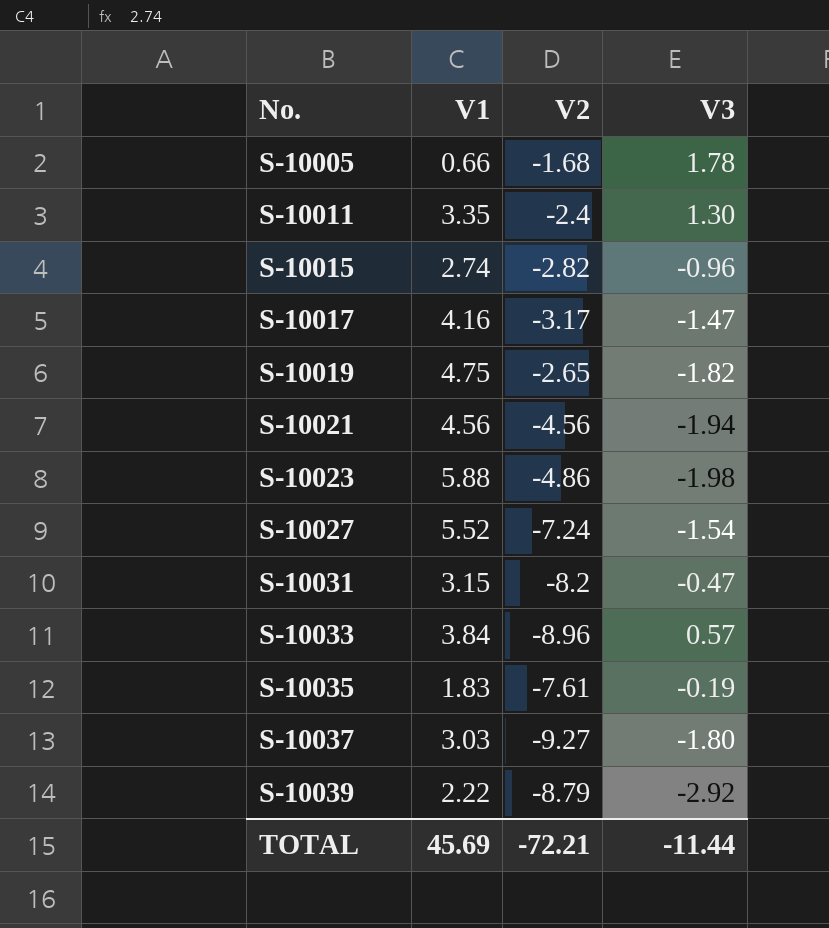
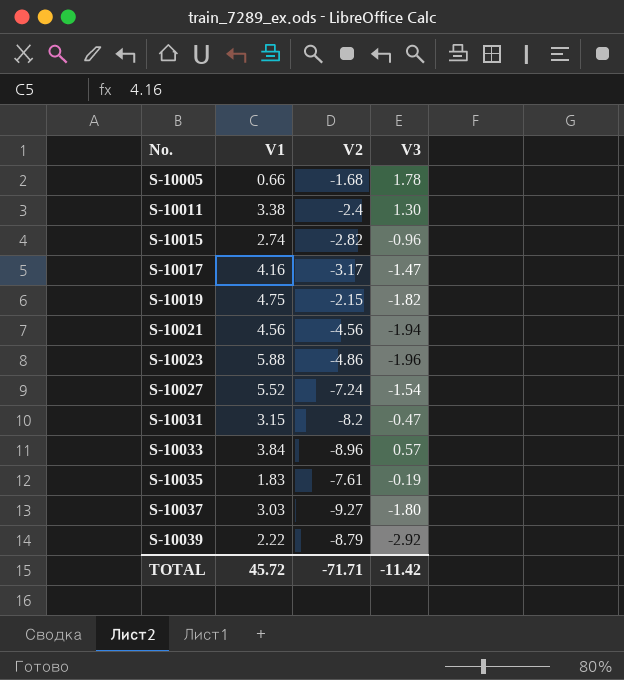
S-10011 | V1: 3.35 -> 3.38
S-10019 | V2: -2.65 -> -2.15
S-10023 | V3: -1.98 -> -1.96
TOTAL | V1: 45.69 -> 45.72
TOTAL | V2: -72.21 -> -71.71
TOTAL | V3: -11.44 -> -11.42

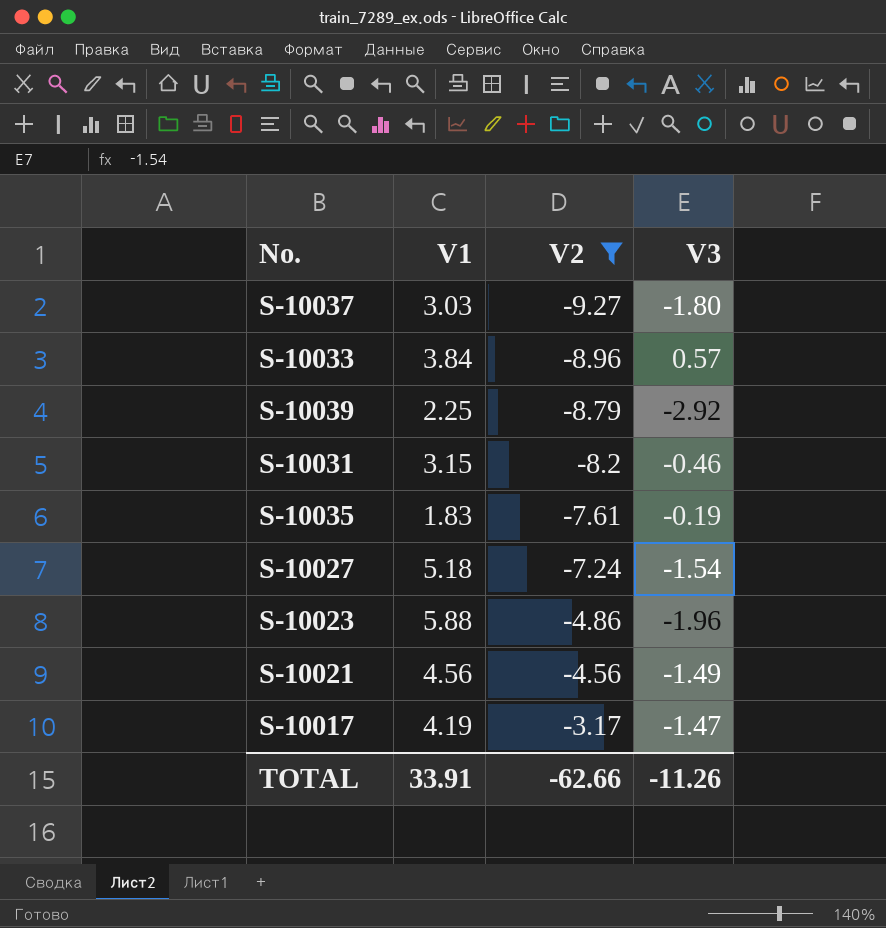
filter: none -> V2 <= -3.17
row order: No. ascending -> V2 ascending
S-10039 | V1: 2.22 -> 2.25
S-10031 | V3: -0.47 -> -0.46
S-10027 | V1: 5.52 -> 5.18
S-10021 | V3: -1.94 -> -1.49
S-10017 | V1: 4.16 -> 4.19
TOTAL | V1: 45.72 -> 33.91
TOTAL | V2: -71.71 -> -62.66
TOTAL | V3: -11.42 -> -11.26

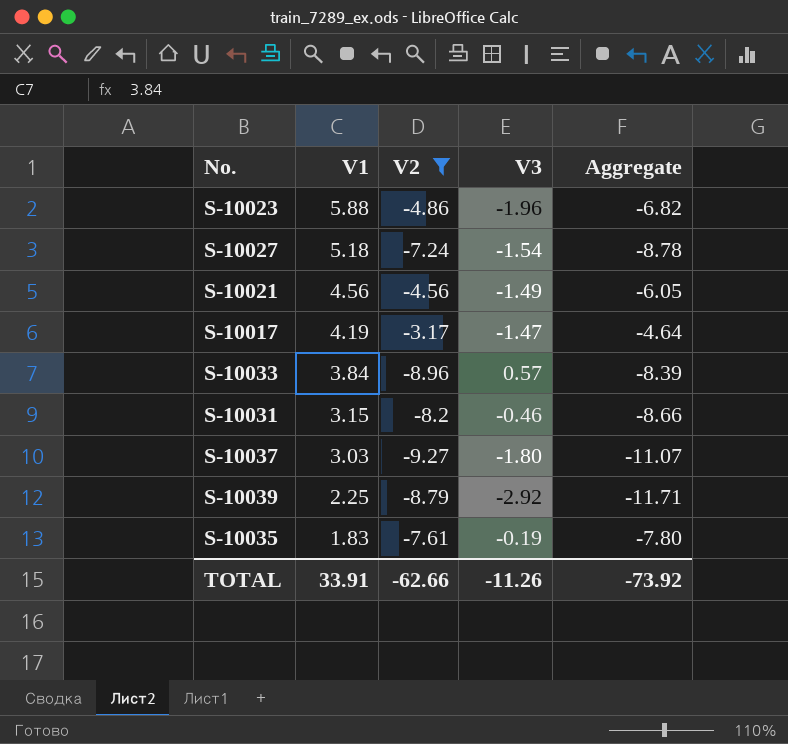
row order: V2 ascending -> V1 descending
column Aggregate | formula: none -> [V2] + [V3]

